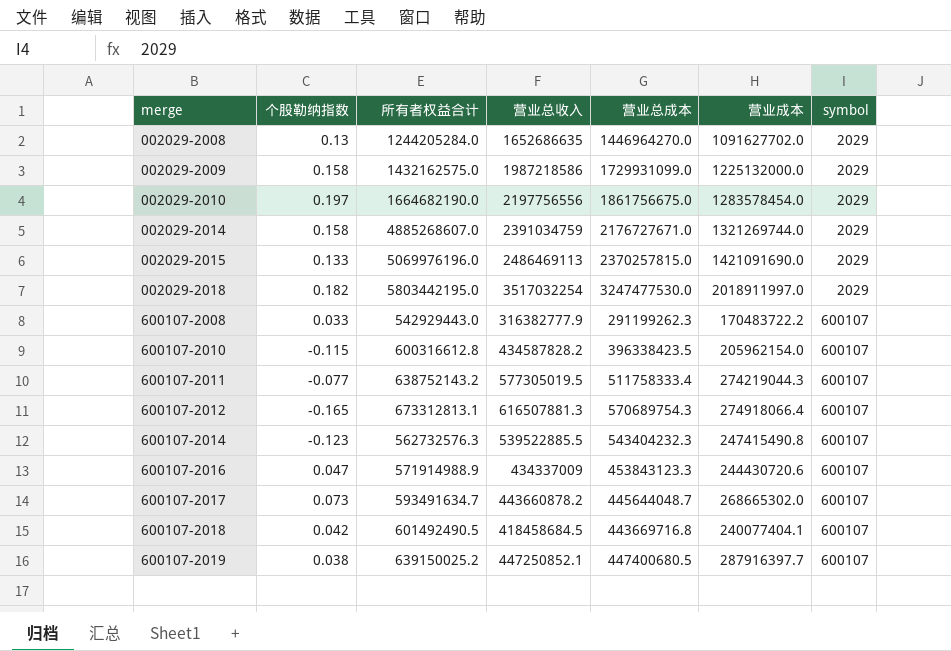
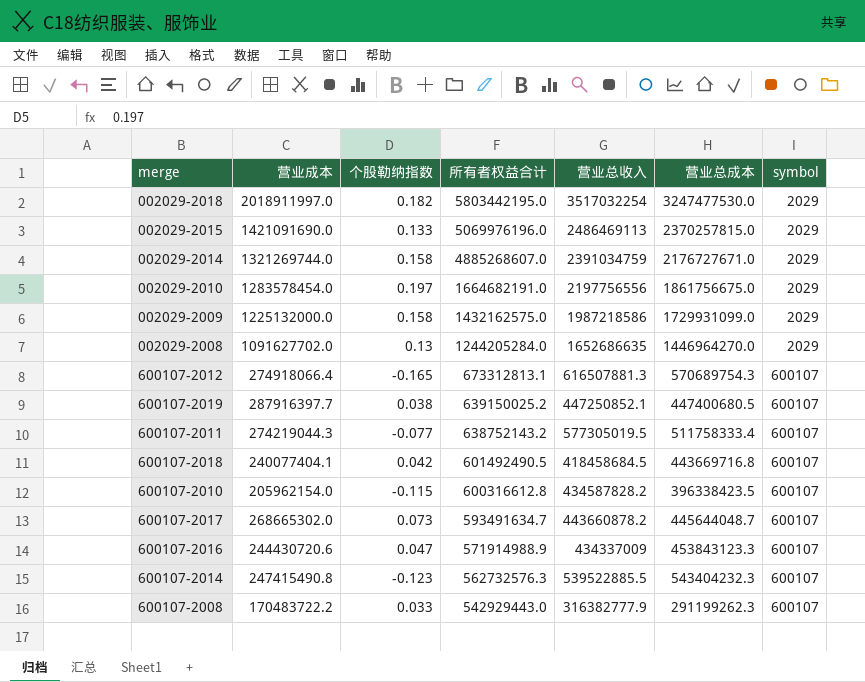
row order: merge ascending -> 所有者权益合计 descending
column 营业成本 | position: 6 -> 2
002029-2010 | 所有者权益合计: 1664682190.0 -> 1664682191.0

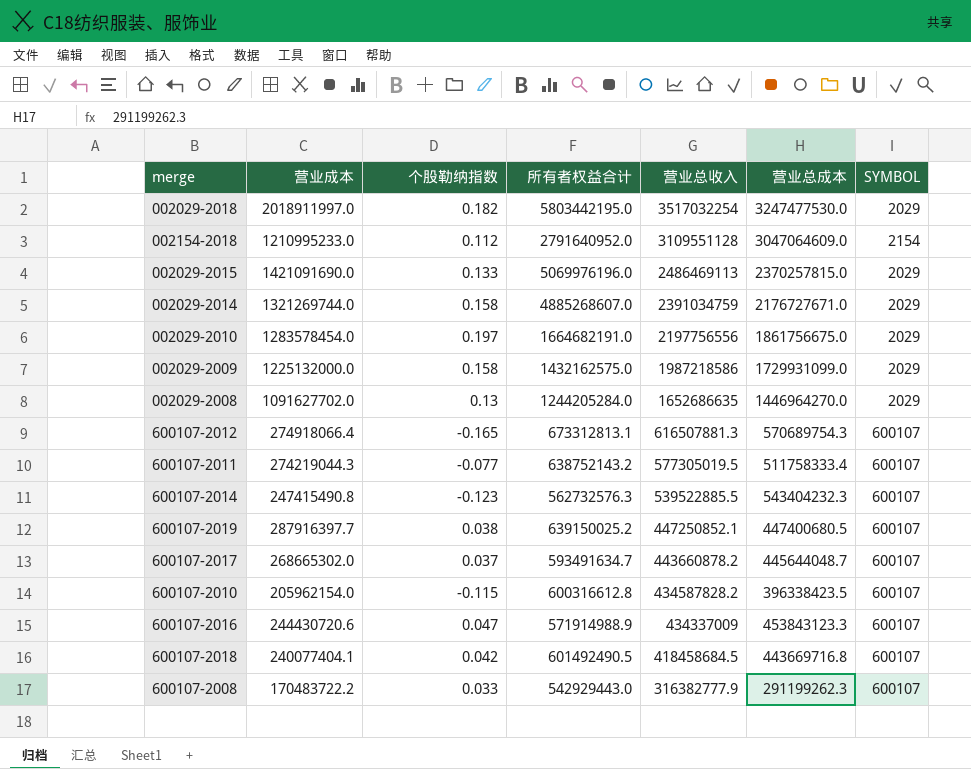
row order: 所有者权益合计 descending -> 营业总收入 descending
column name: symbol -> SYMBOL
row 002154-2018: none -> 1210995233.0 | 0.112 | 2791640952.0 | 3109551128 | 3047064609.0 | 2154
600107-2017 | 个股勒纳指数: 0.073 -> 0.037

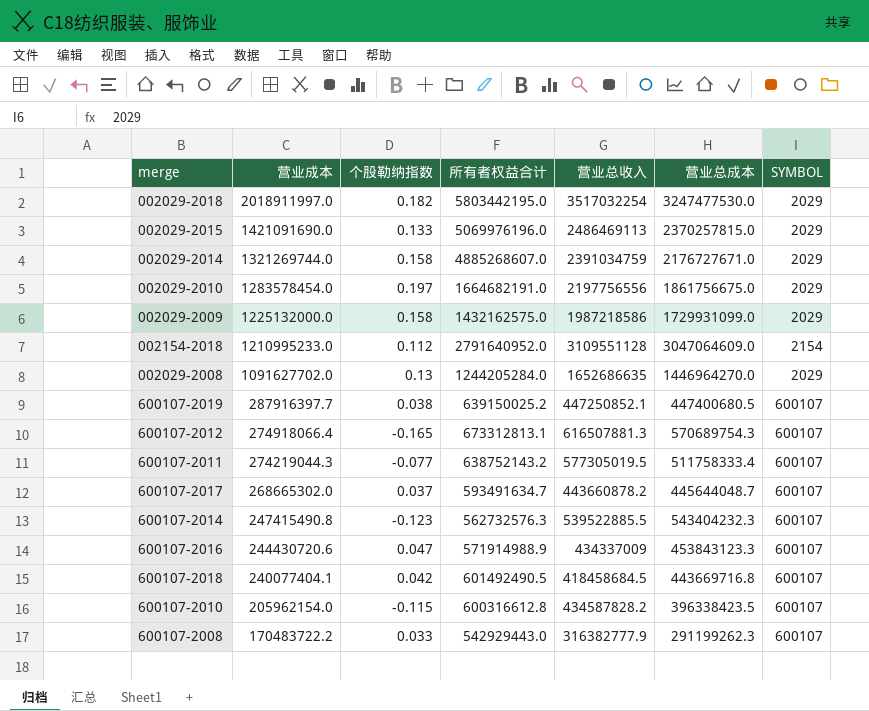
row order: 营业总收入 descending -> 营业成本 descending

